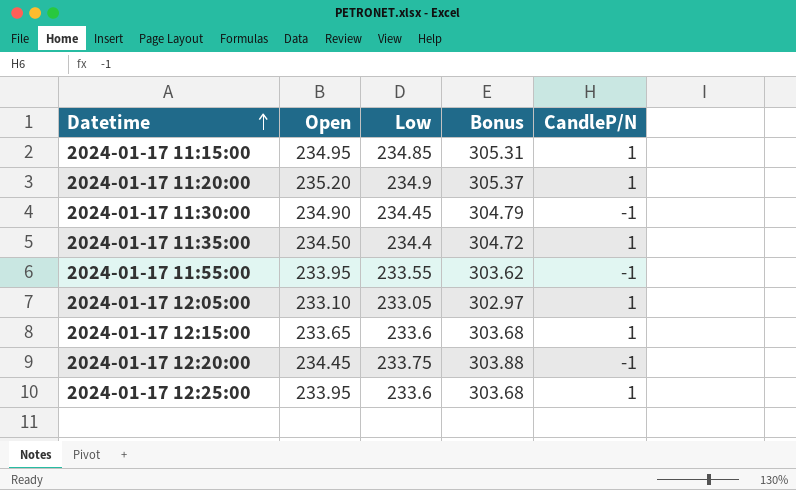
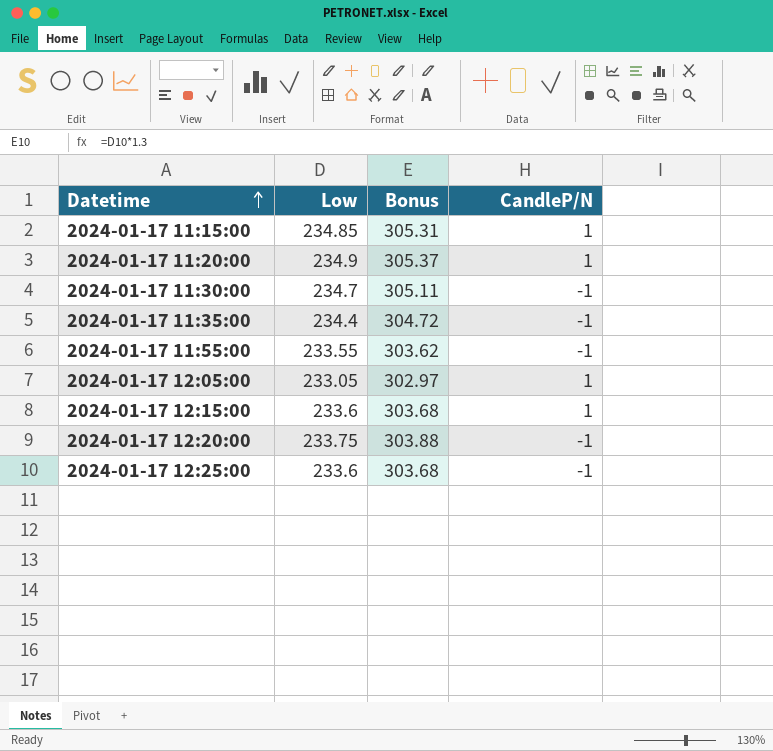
column Open | position: 2 -> none
2024-01-17 11:30:00 | Low: 234.45 -> 234.7
2024-01-17 11:30:00 | Bonus: 304.79 -> 305.11
2024-01-17 11:35:00 | CandleP/N: 1 -> -1
2024-01-17 12:25:00 | CandleP/N: 1 -> -1

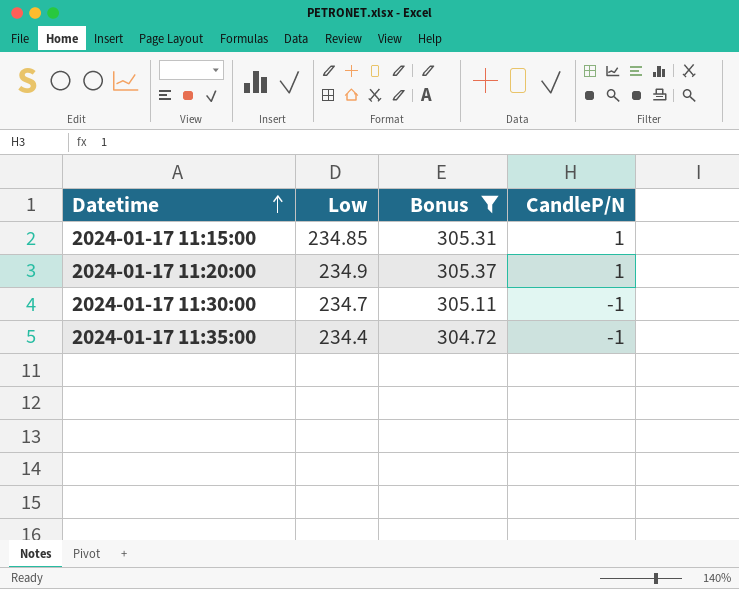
filter: none -> Bonus >= 304.72

